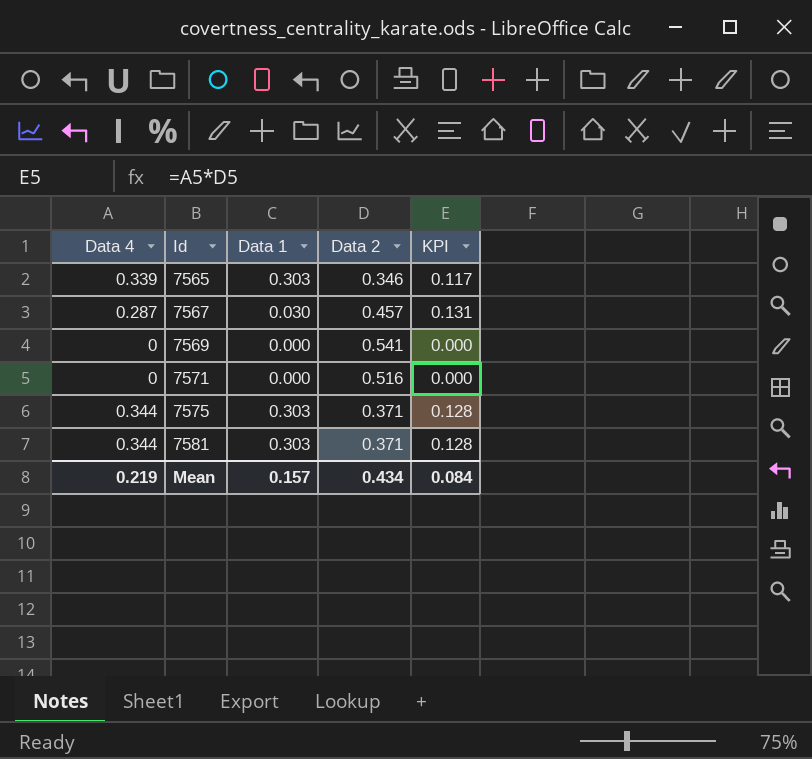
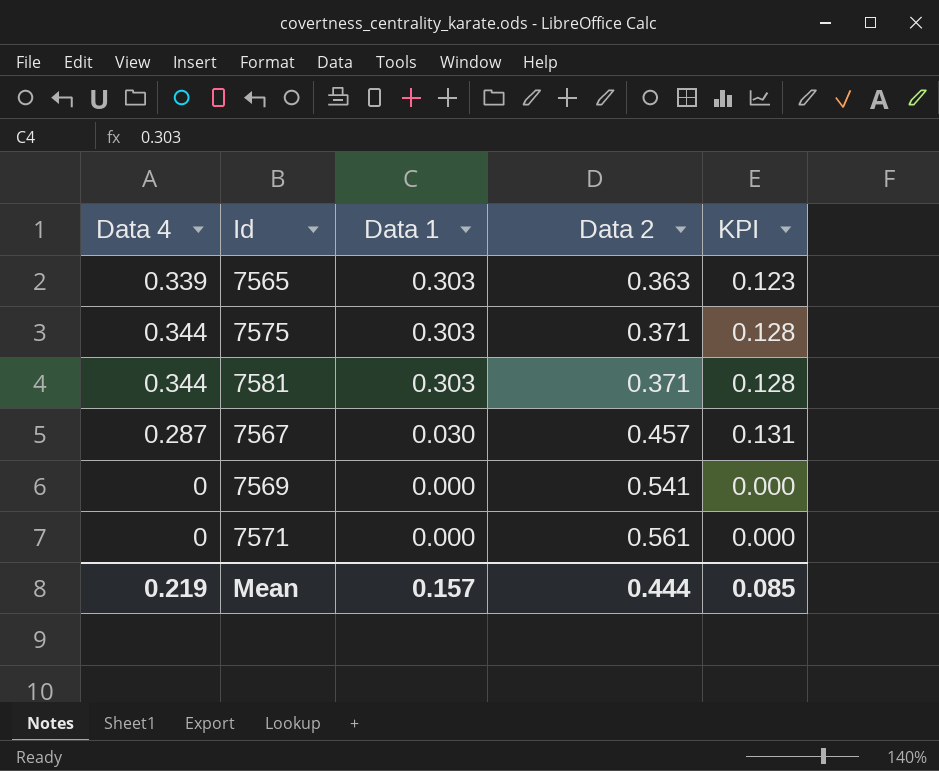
row order: Id ascending -> Data 1 descending
7565 | Data 2: 0.346 -> 0.363
7565 | KPI: 0.117 -> 0.123
7571 | Data 2: 0.516 -> 0.561
Mean | Data 2: 0.434 -> 0.444
Mean | KPI: 0.084 -> 0.085

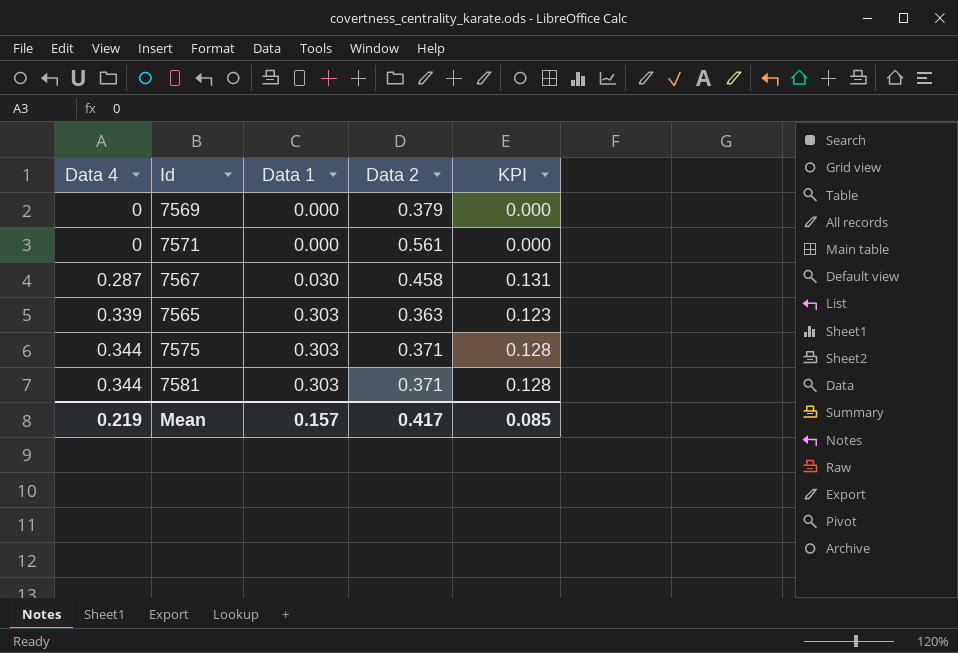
row order: Data 1 descending -> Data 4 ascending
7569 | Data 2: 0.541 -> 0.379
7567 | Data 2: 0.457 -> 0.458
Mean | Data 2: 0.444 -> 0.417

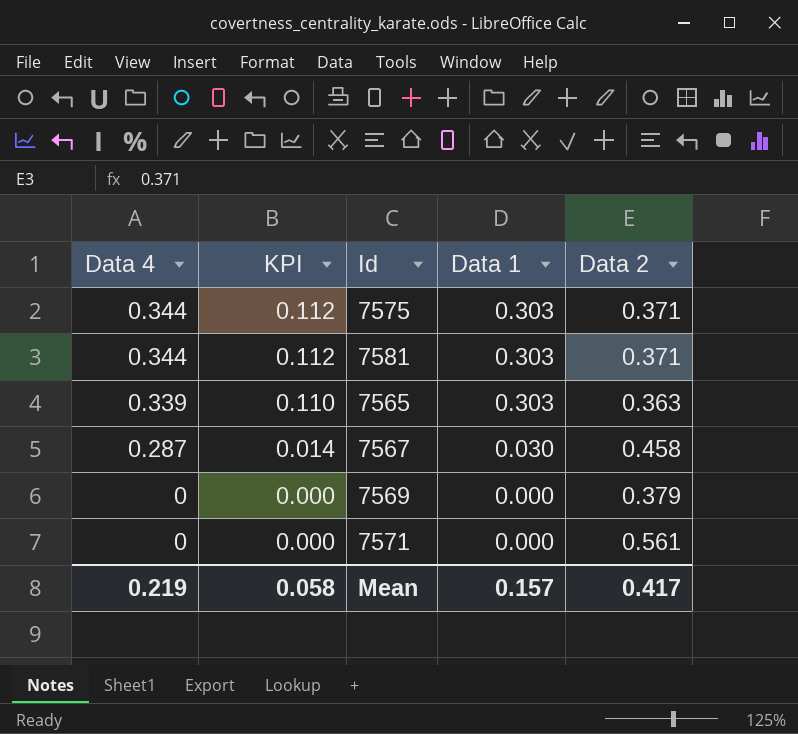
row order: Data 4 ascending -> Data 4 descending
column KPI | formula: [Data 4] * [Data 2] -> [Data 1] * [Data 2]
column KPI | position: 5 -> 2
Mean | KPI: 0.085 -> 0.058

